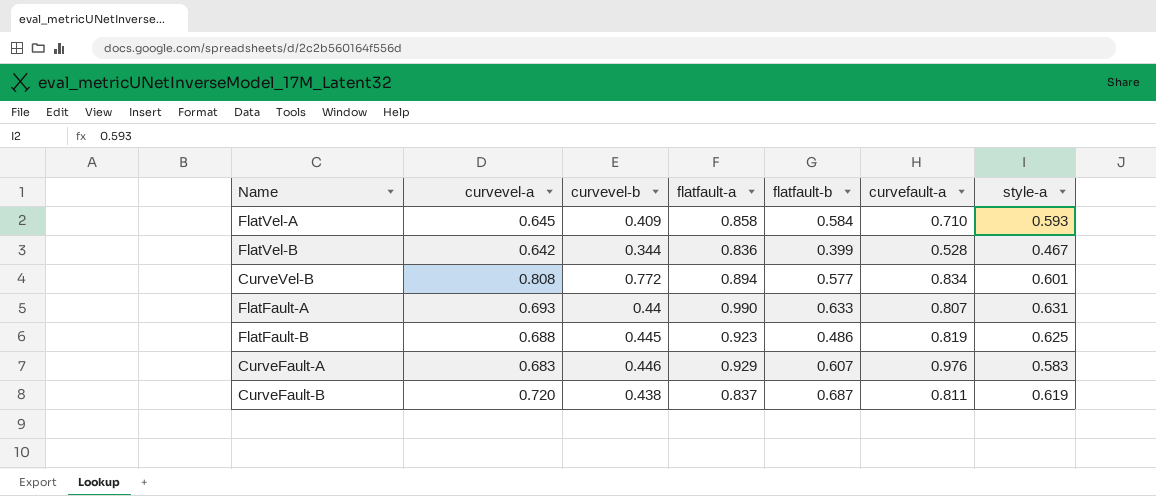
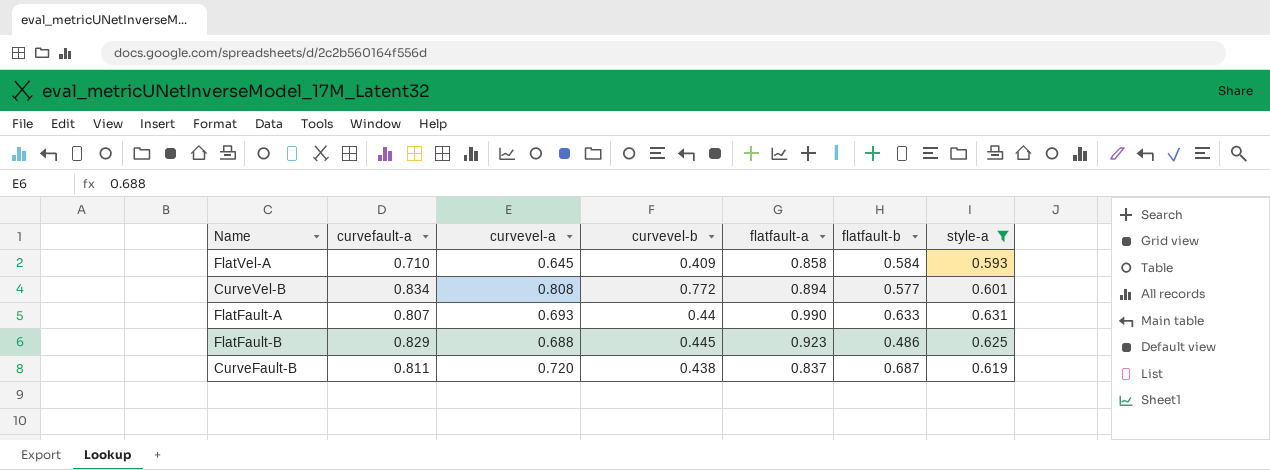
filter: none -> style-a >= 0.593
column curvefault-a | position: 6 -> 2
FlatFault-B | curvefault-a: 0.819 -> 0.829

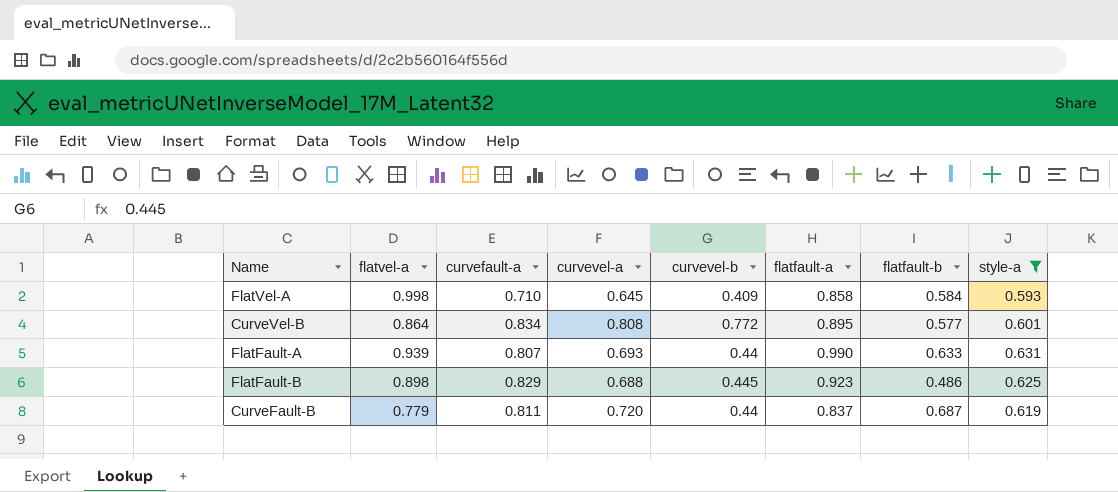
column flatvel-a | position: none -> 2
CurveVel-B | flatfault-a: 0.894 -> 0.895
CurveFault-B | curvevel-b: 0.438 -> 0.44

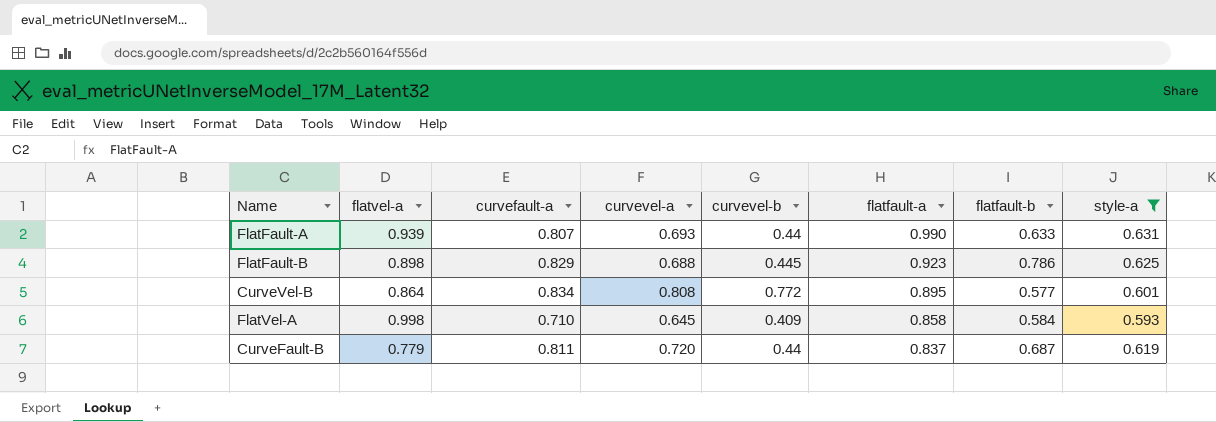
row order: none -> flatfault-a descending
FlatFault-B | flatfault-b: 0.486 -> 0.786

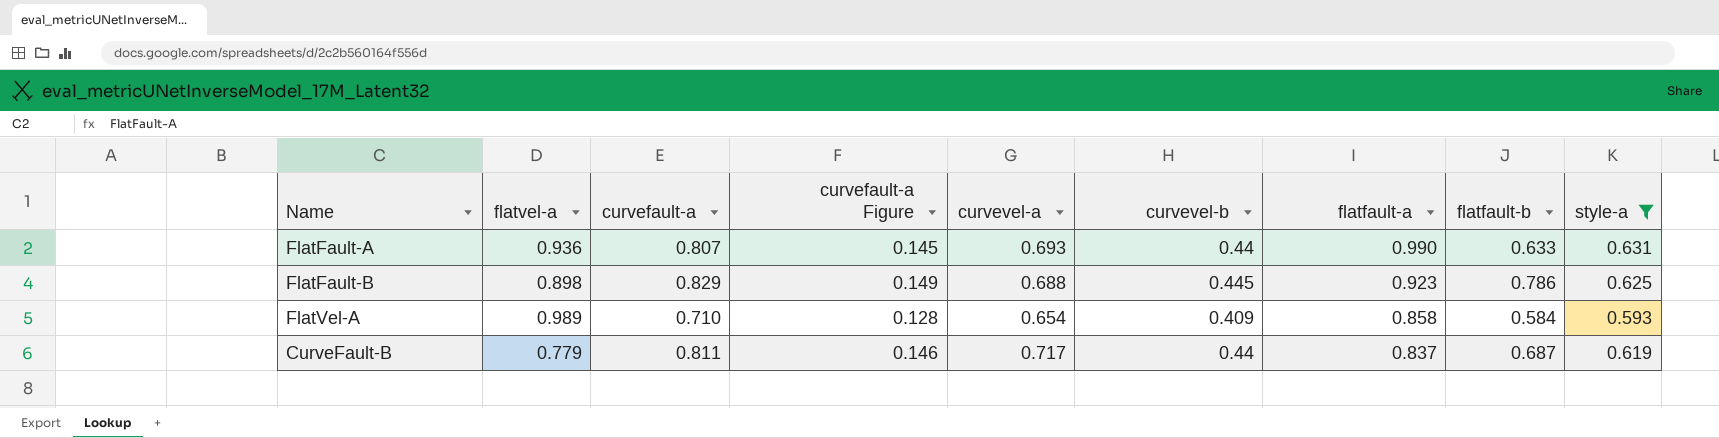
column curvefault-a Figure | formula: none -> [curvefault-a] * 0.18
row CurveVel-B: 0.864 | 0.834 | 0.808 | 0.772 | 0.895 | 0.577 | 0.601 -> none
FlatFault-A | flatvel-a: 0.939 -> 0.936
FlatVel-A | flatvel-a: 0.998 -> 0.989
FlatVel-A | curvevel-a: 0.645 -> 0.654
CurveFault-B | curvevel-a: 0.720 -> 0.717

